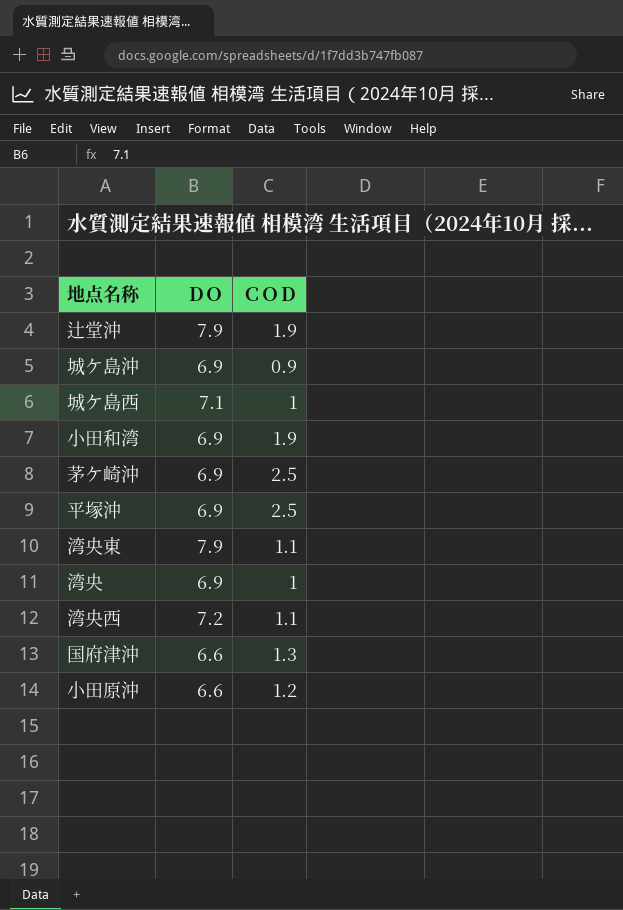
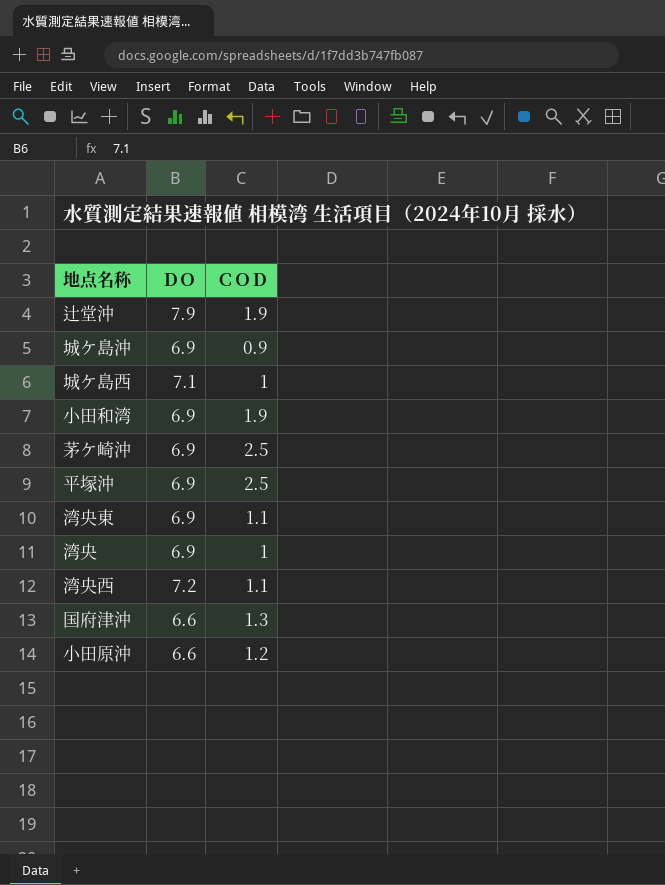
湾央東 | ＤＯ: 7.9 -> 6.9

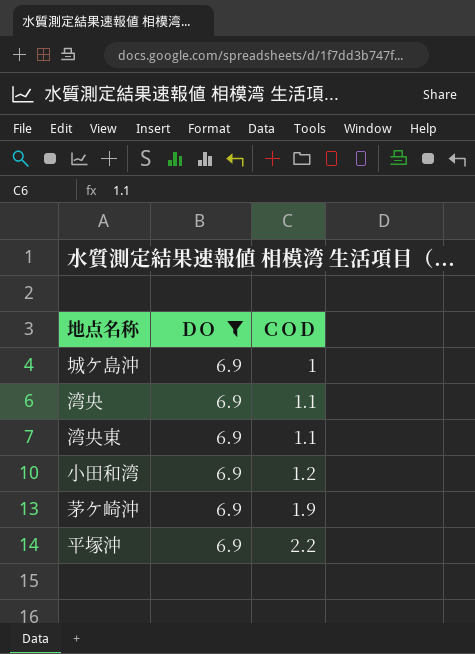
filter: none -> ＤＯ = 6.9
row order: none -> ＣＯＤ ascending
城ケ島沖 | ＣＯＤ: 0.9 -> 1
湾央 | ＣＯＤ: 1 -> 1.1
小田和湾 | ＣＯＤ: 1.9 -> 1.2
茅ケ崎沖 | ＣＯＤ: 2.5 -> 1.9
平塚沖 | ＣＯＤ: 2.5 -> 2.2

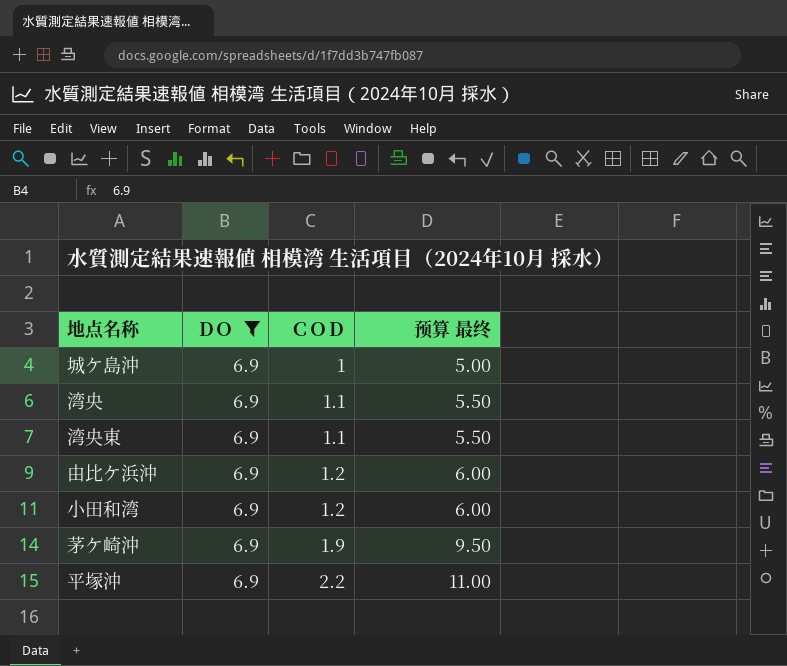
column 预算 最终 | formula: none -> [ＣＯＤ] * 5
row 由比ケ浜沖: none -> 6.9 | 1.2 | 6.00

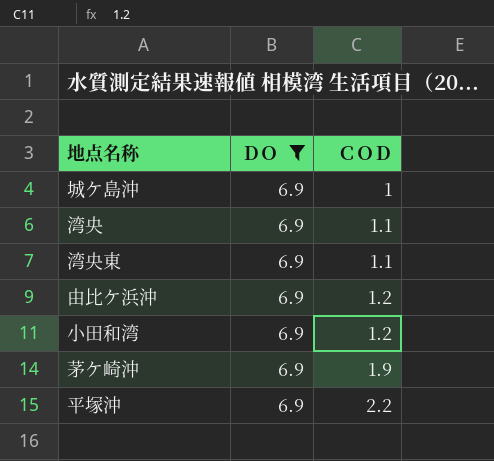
column 预算 最终 | formula: [ＣＯＤ] * 5 -> none

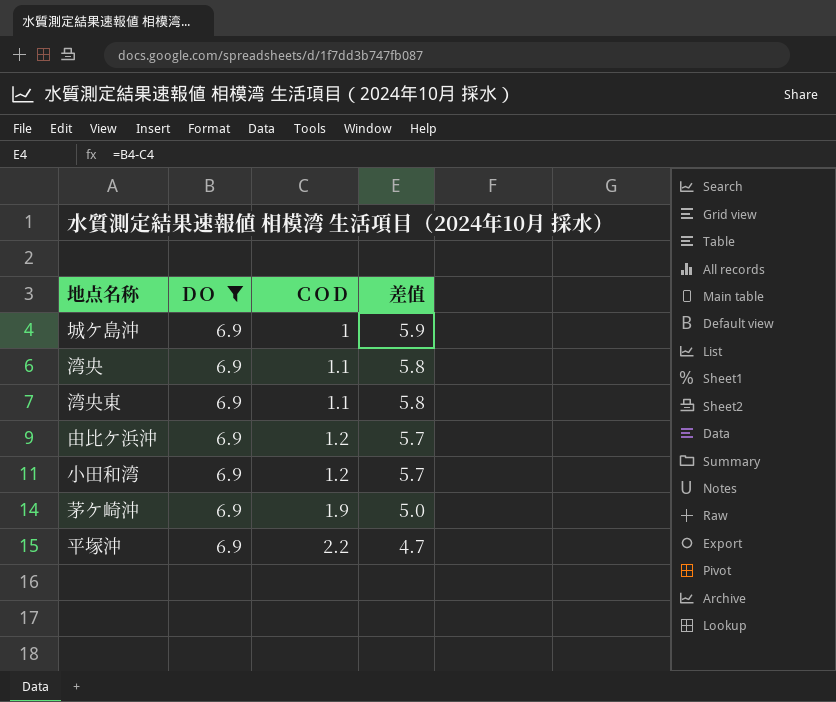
column 差值 | formula: none -> [ＤＯ] - [ＣＯＤ]

